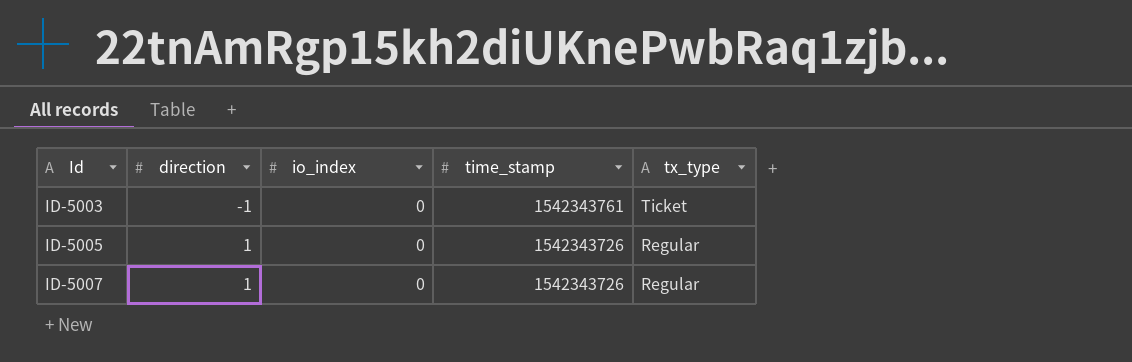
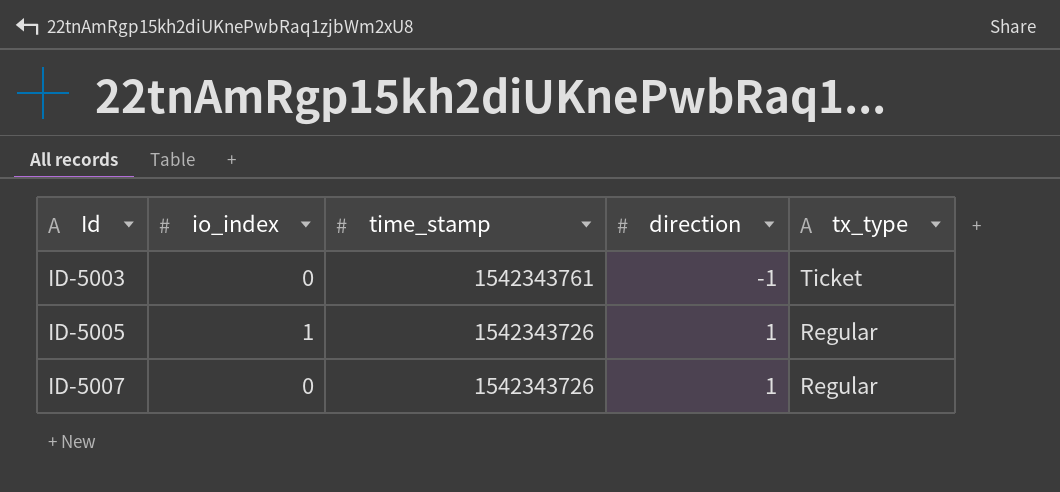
column direction | position: 2 -> 4
ID-5005 | io_index: 0 -> 1

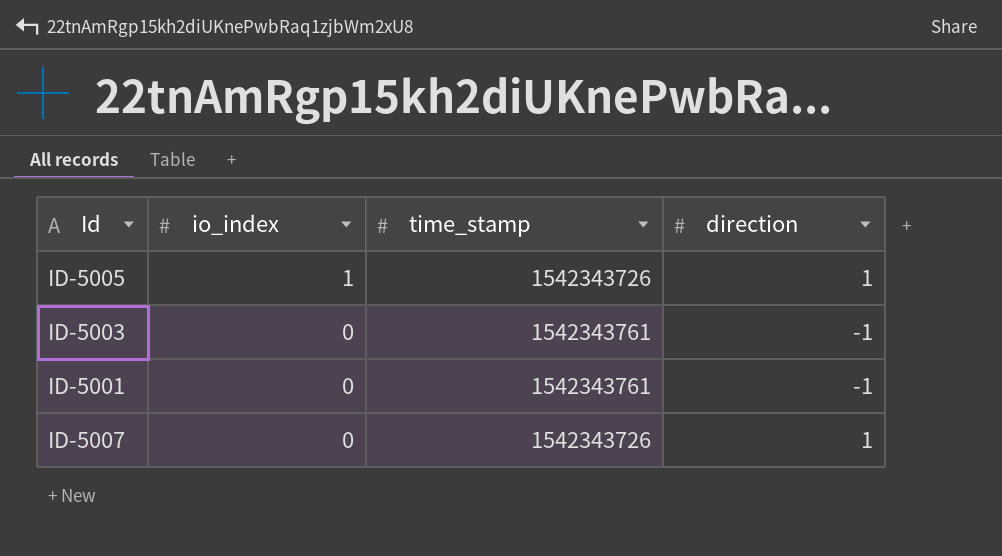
row order: Id ascending -> io_index descending
column tx_type | position: 5 -> none
row ID-5001: none -> 0 | 1542343761 | -1

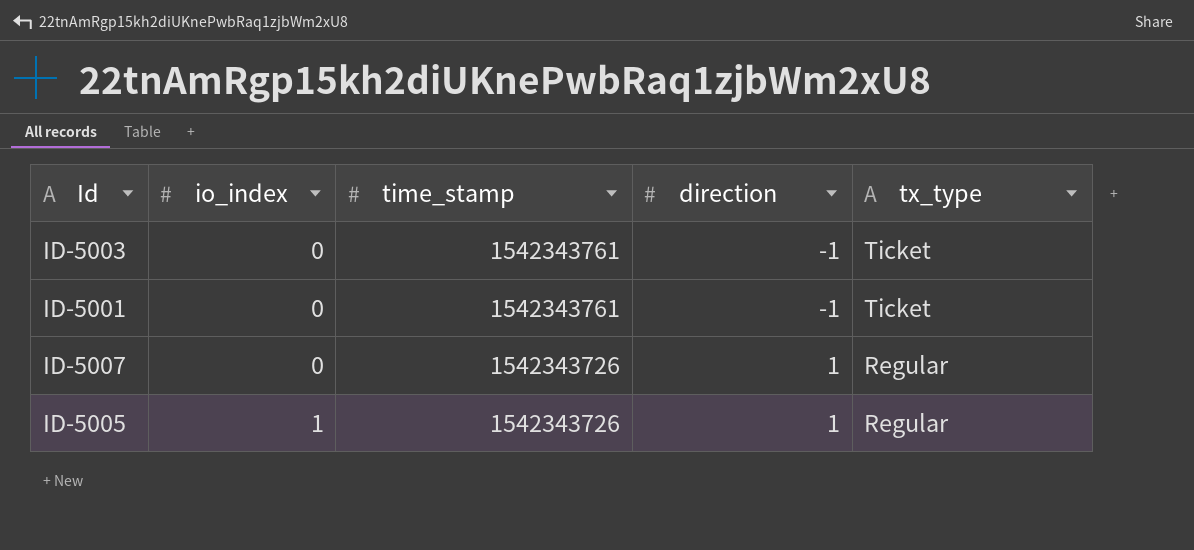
row order: io_index descending -> io_index ascending
column tx_type | position: none -> 5

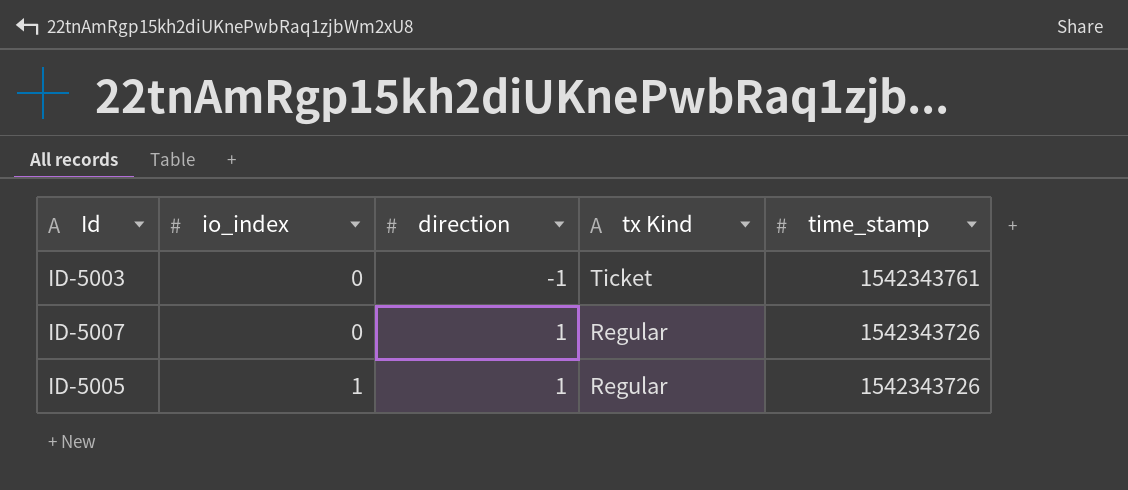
column name: tx_type -> tx Kind
column time_stamp | position: 3 -> 5
row ID-5001: 0 | 1542343761 | -1 | Ticket -> none

